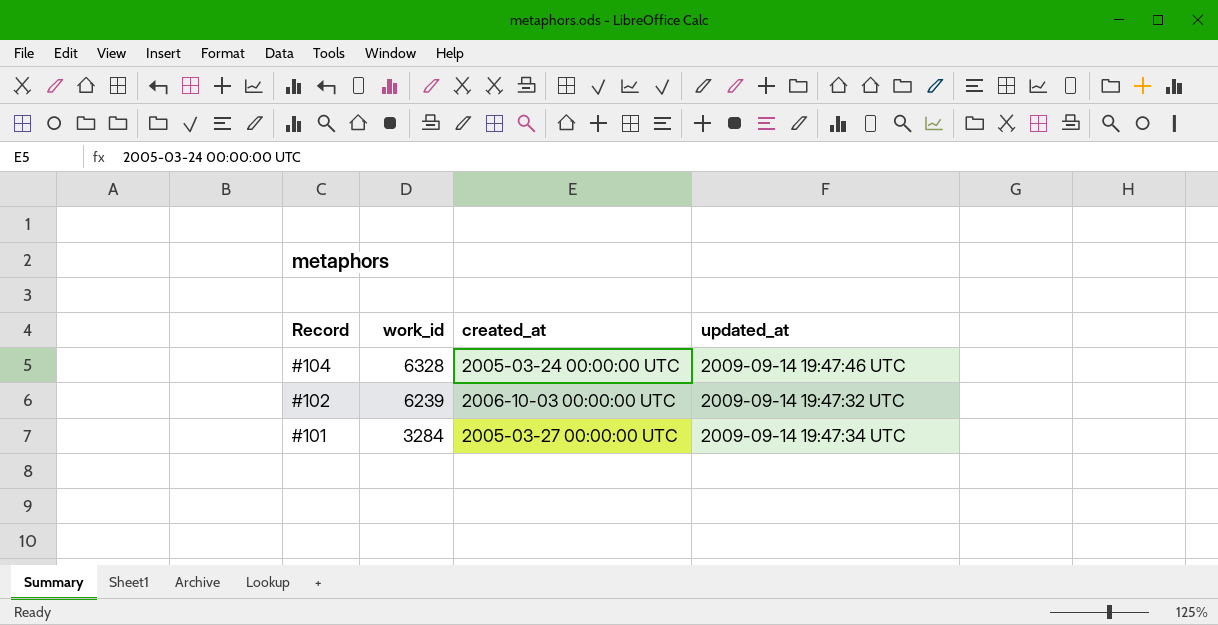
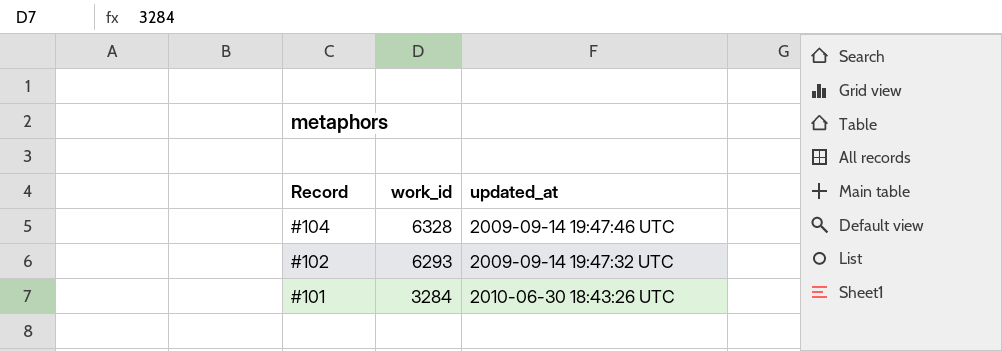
column created_at | position: 3 -> none
#102 | work_id: 6239 -> 6293
#101 | updated_at: 2009-09-14 19:47:34 UTC -> 2010-06-30 18:43:26 UTC

